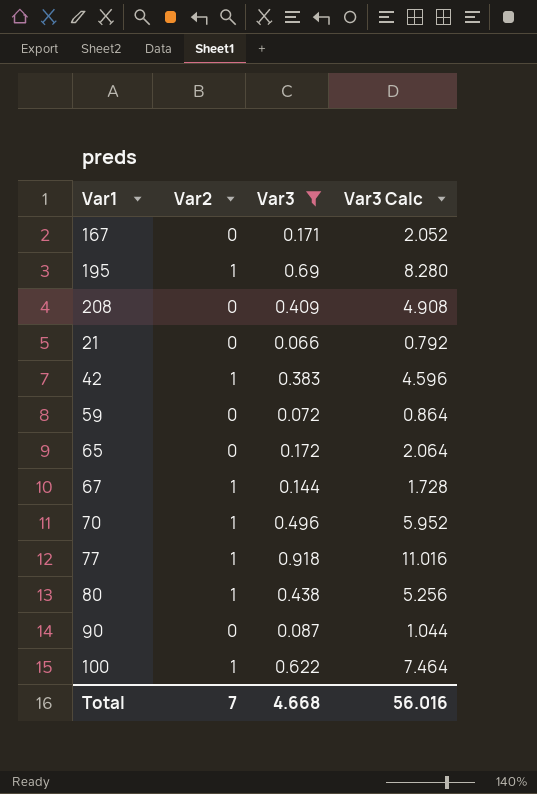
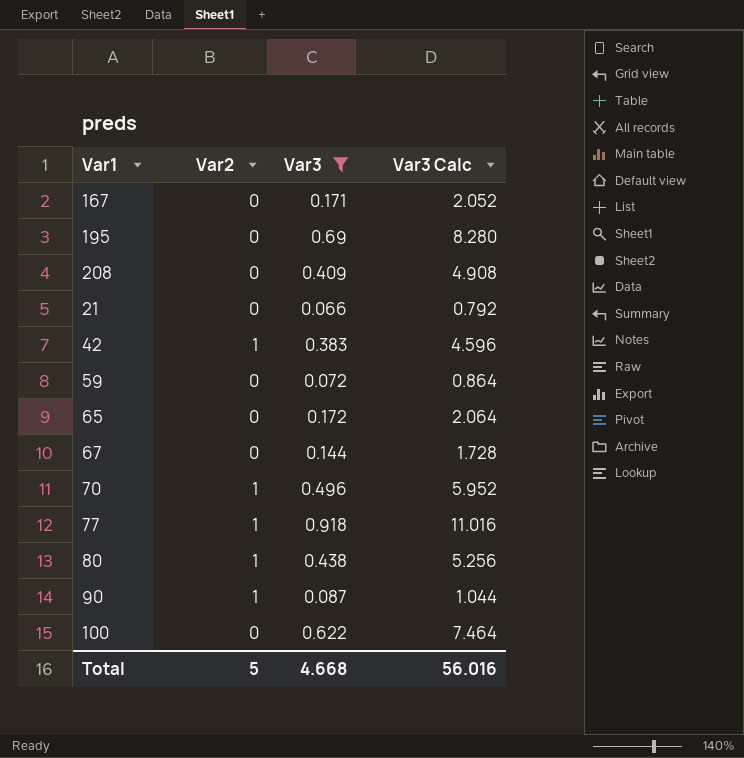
195 | Var2: 1 -> 0
67 | Var2: 1 -> 0
90 | Var2: 0 -> 1
100 | Var2: 1 -> 0
Total | Var2: 7 -> 5

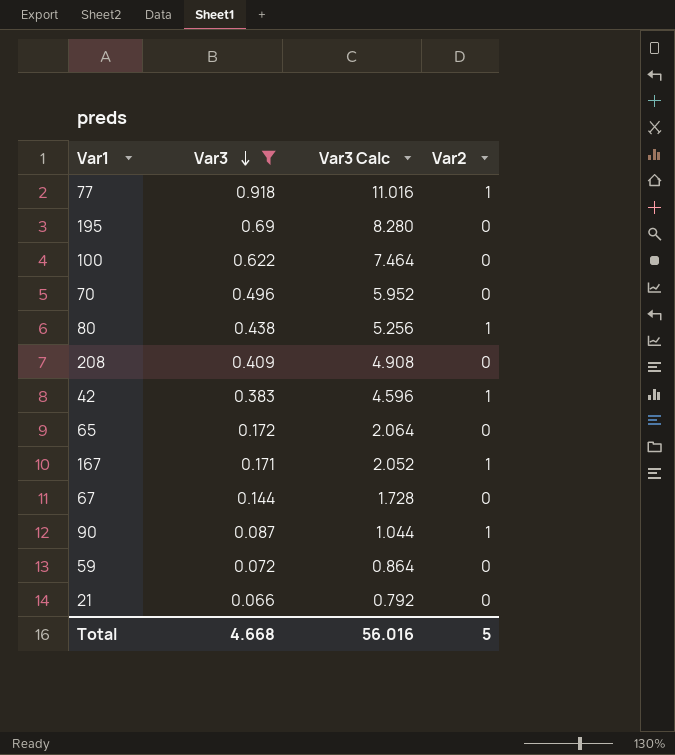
row order: none -> Var3 descending
column Var2 | position: 2 -> 4
70 | Var2: 1 -> 0
167 | Var2: 0 -> 1

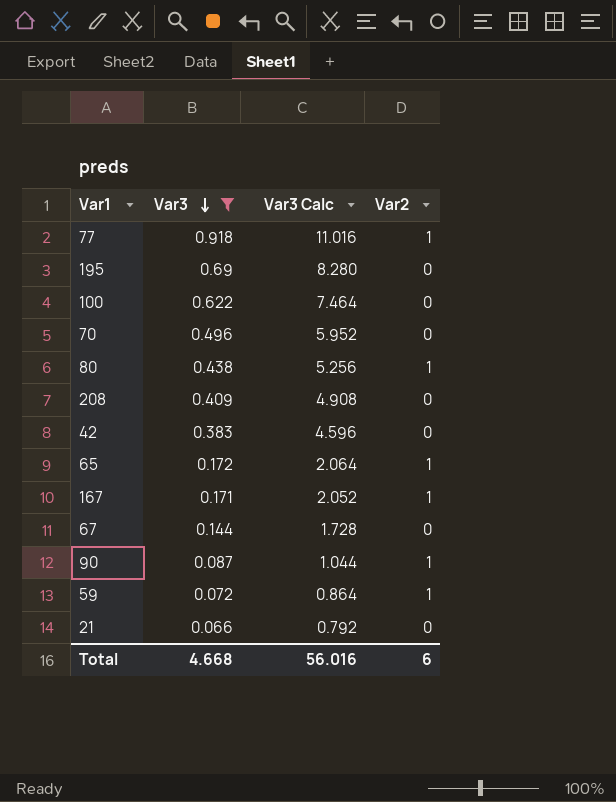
42 | Var2: 1 -> 0
65 | Var2: 0 -> 1
59 | Var2: 0 -> 1
Total | Var2: 5 -> 6

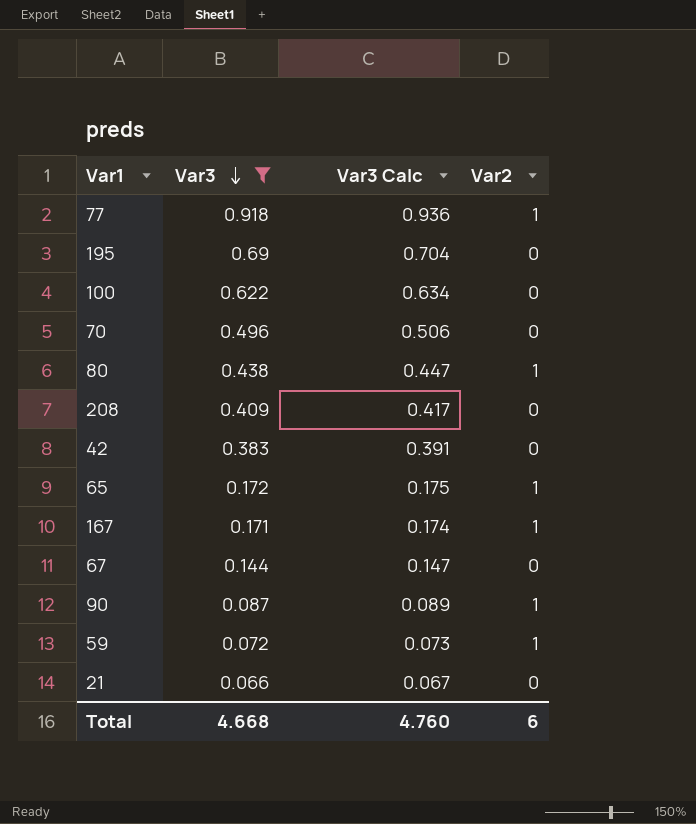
column Var3 Calc | formula: [Var3] * 12 -> [Var3] * 1.02
Total | Var3 Calc: 56.016 -> 4.760

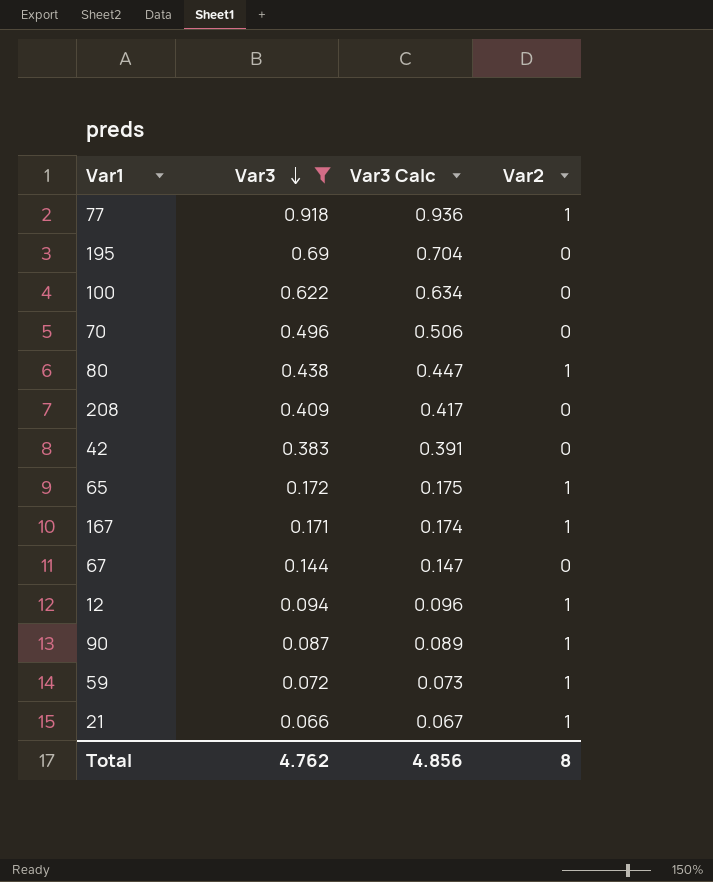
row 12: none -> 0.094 | 0.096 | 1
21 | Var2: 0 -> 1
Total | Var3: 4.668 -> 4.762
Total | Var3 Calc: 4.760 -> 4.856
Total | Var2: 6 -> 8

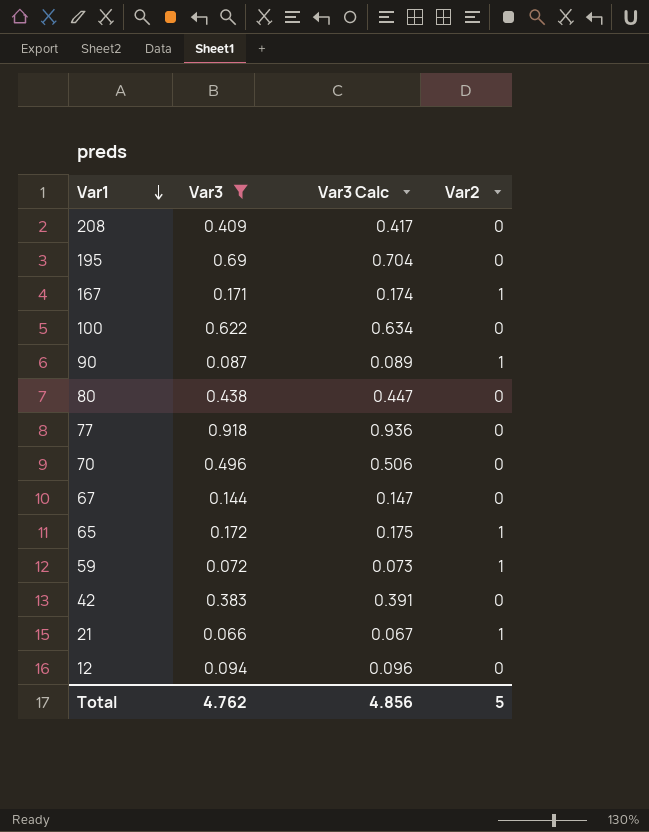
row order: Var3 descending -> Var1 descending
80 | Var2: 1 -> 0
77 | Var2: 1 -> 0
12 | Var2: 1 -> 0
Total | Var2: 8 -> 5

